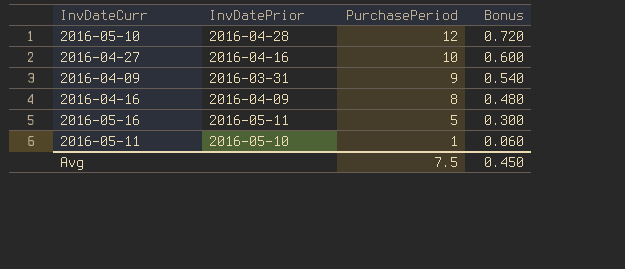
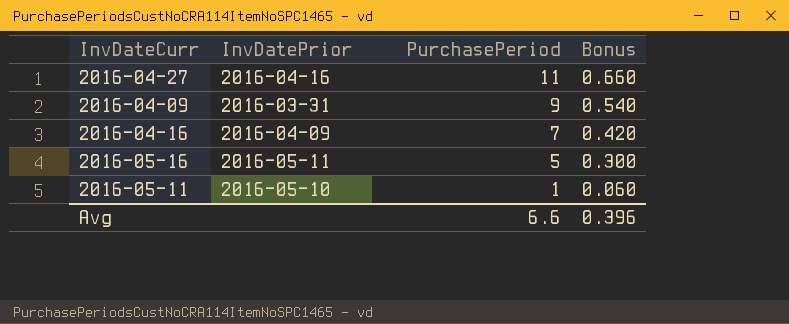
row 2016-05-10: 2016-04-28 | 12 | 0.720 -> none
2016-04-27 | PurchasePeriod: 10 -> 11
2016-04-27 | Bonus: 0.600 -> 0.660
2016-04-16 | PurchasePeriod: 8 -> 7
2016-04-16 | Bonus: 0.480 -> 0.420
Avg | PurchasePeriod: 7.5 -> 6.6
Avg | Bonus: 0.450 -> 0.396

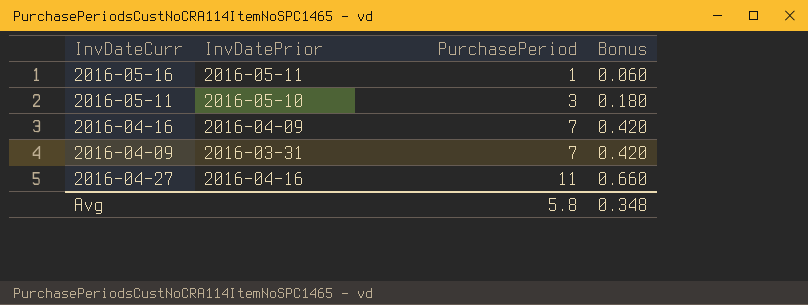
row order: PurchasePeriod descending -> PurchasePeriod ascending
2016-05-16 | PurchasePeriod: 5 -> 1
2016-05-16 | Bonus: 0.300 -> 0.060
2016-05-11 | PurchasePeriod: 1 -> 3
2016-05-11 | Bonus: 0.060 -> 0.180
2016-04-09 | PurchasePeriod: 9 -> 7
2016-04-09 | Bonus: 0.540 -> 0.420
Avg | PurchasePeriod: 6.6 -> 5.8
Avg | Bonus: 0.396 -> 0.348

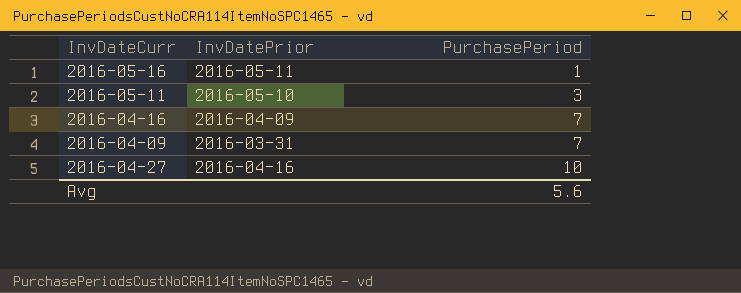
column Bonus | formula: [PurchasePeriod] * 0.06 -> none
2016-04-27 | PurchasePeriod: 11 -> 10
Avg | PurchasePeriod: 5.8 -> 5.6

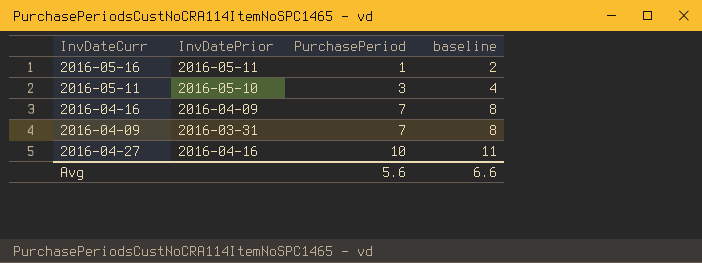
column baseline | formula: none -> [PurchasePeriod] + 1

